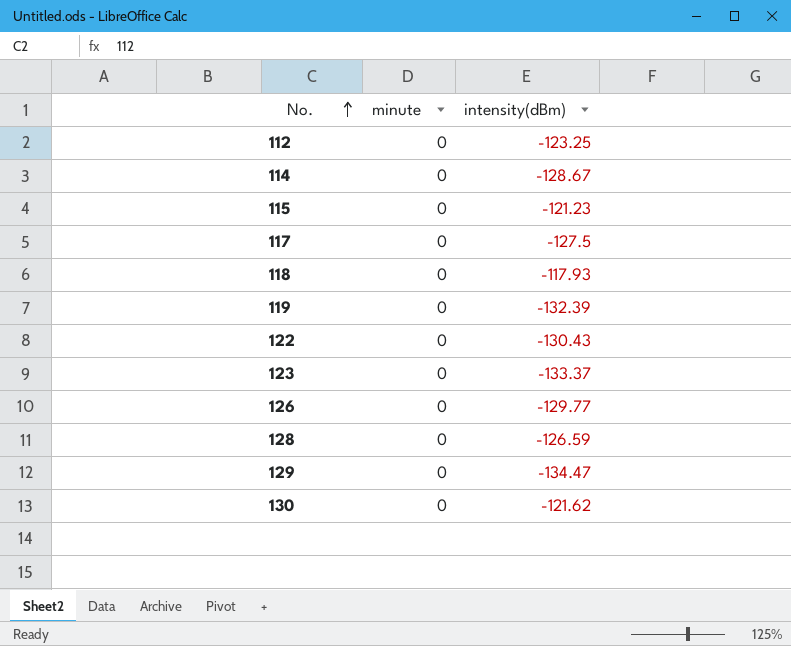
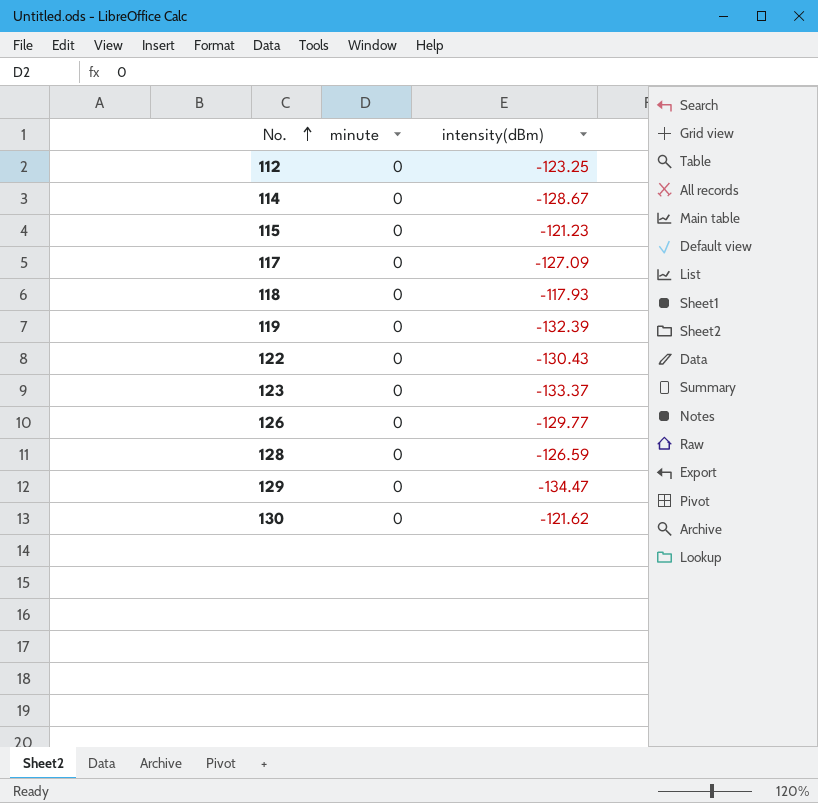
117 | intensity(dBm): -127.5 -> -127.09

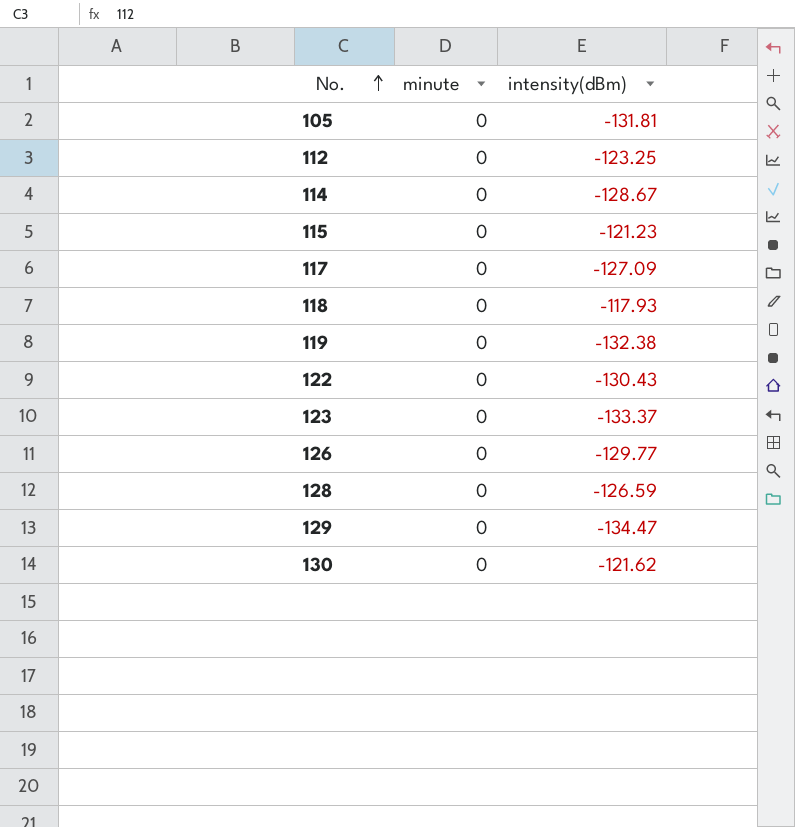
row 105: none -> 0 | -131.81
119 | intensity(dBm): -132.39 -> -132.38

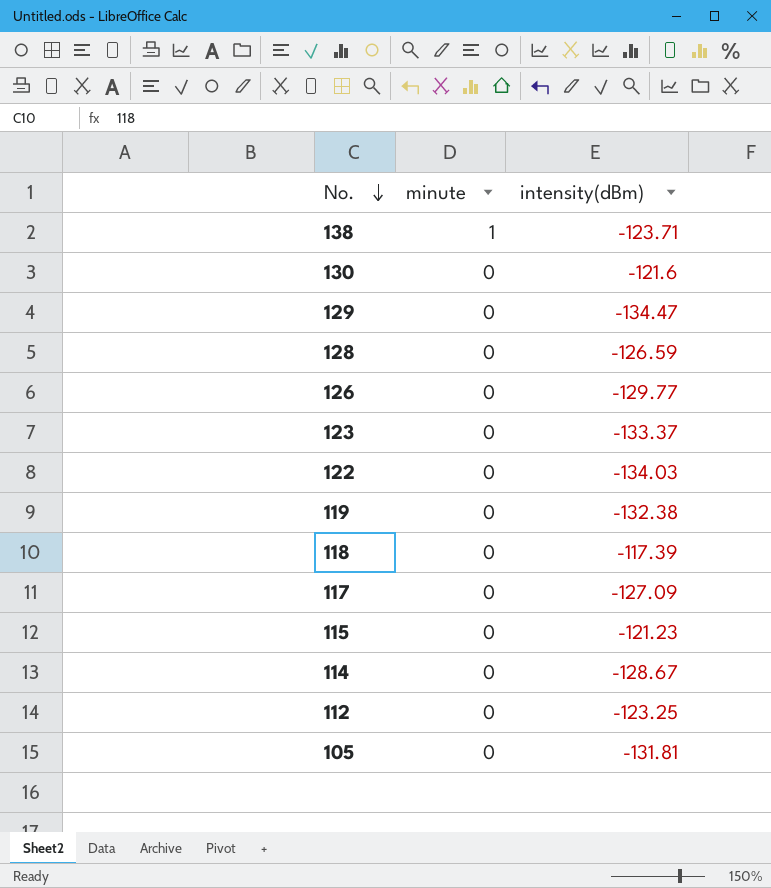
row order: No. ascending -> No. descending
row 138: none -> 1 | -123.71
130 | intensity(dBm): -121.62 -> -121.6
122 | intensity(dBm): -130.43 -> -134.03
118 | intensity(dBm): -117.93 -> -117.39

